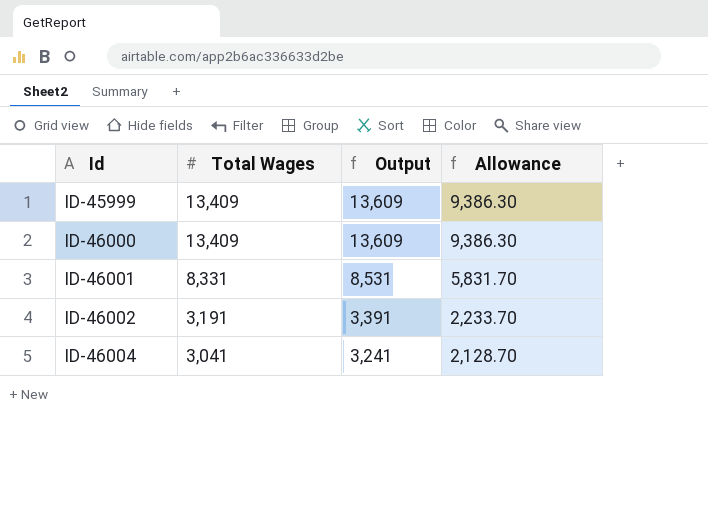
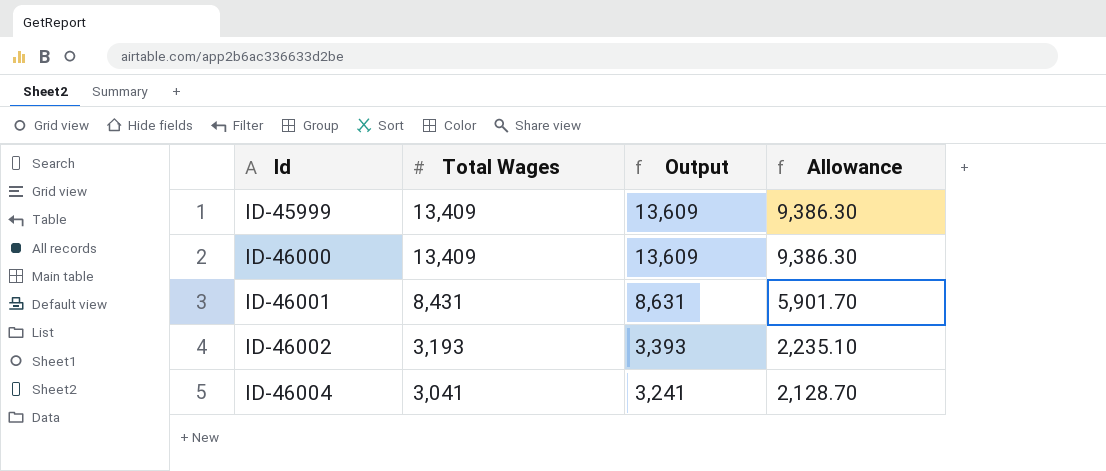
ID-46001 | Total Wages: 8,331 -> 8,431
ID-46001 | Output: 8,531 -> 8,631
ID-46001 | Allowance: 5,831.70 -> 5,901.70
ID-46002 | Total Wages: 3,191 -> 3,193
ID-46002 | Output: 3,391 -> 3,393
ID-46002 | Allowance: 2,233.70 -> 2,235.10

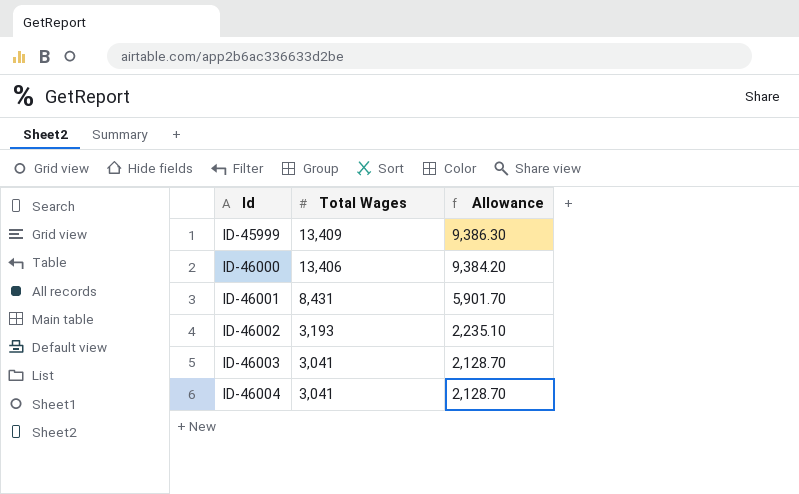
column Output | formula: [Total Wages] + 200 -> none
ID-46000 | Total Wages: 13,409 -> 13,406
ID-46000 | Allowance: 9,386.30 -> 9,384.20
row ID-46003: none -> 3,041 | 2,128.70

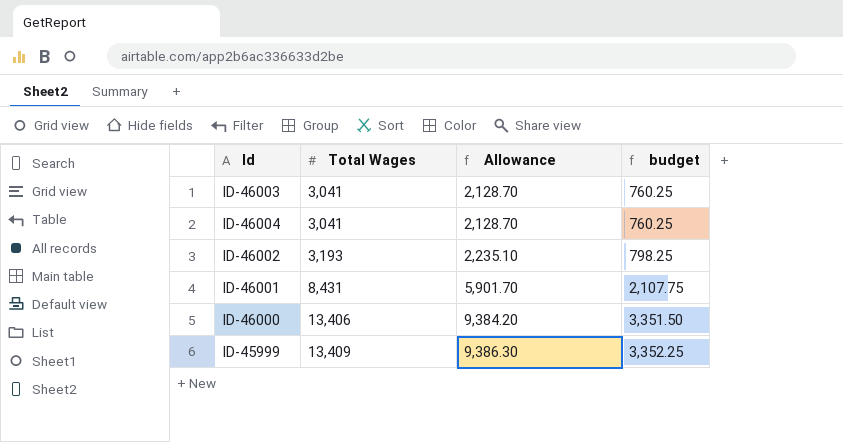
row order: Id ascending -> Total Wages ascending
column budget | formula: none -> [Total Wages] * 0.25

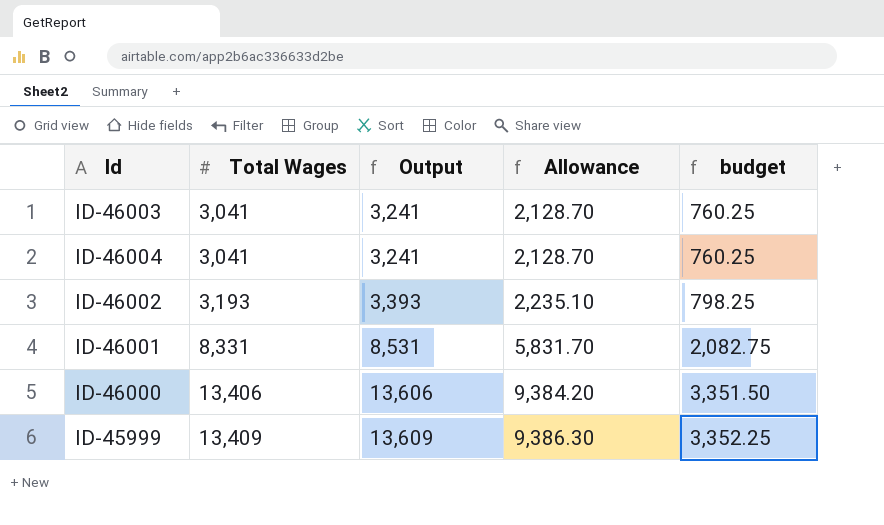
column Output | formula: none -> [Total Wages] + 200
ID-46001 | Total Wages: 8,431 -> 8,331
ID-46001 | Allowance: 5,901.70 -> 5,831.70
ID-46001 | budget: 2,107.75 -> 2,082.75

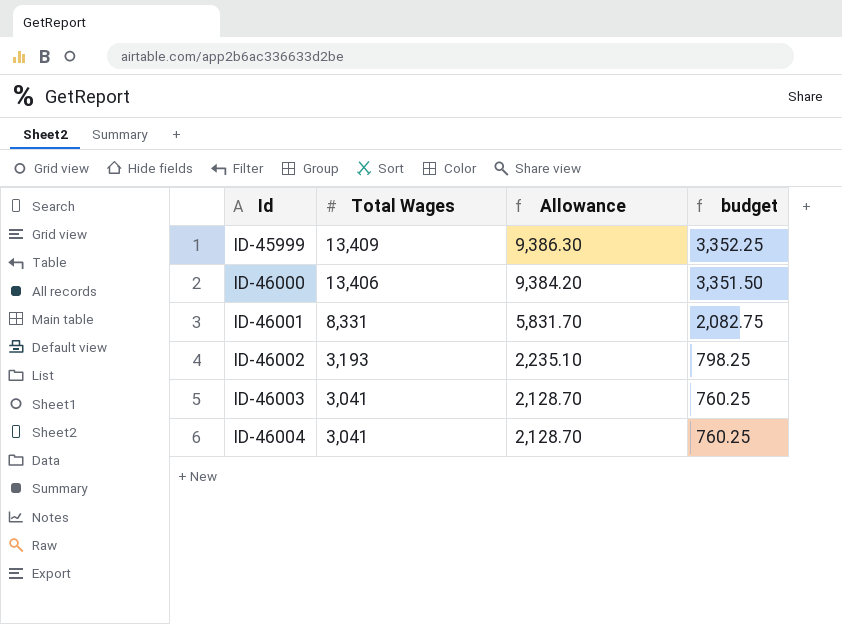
row order: Total Wages ascending -> Id ascending
column Output | formula: [Total Wages] + 200 -> none

